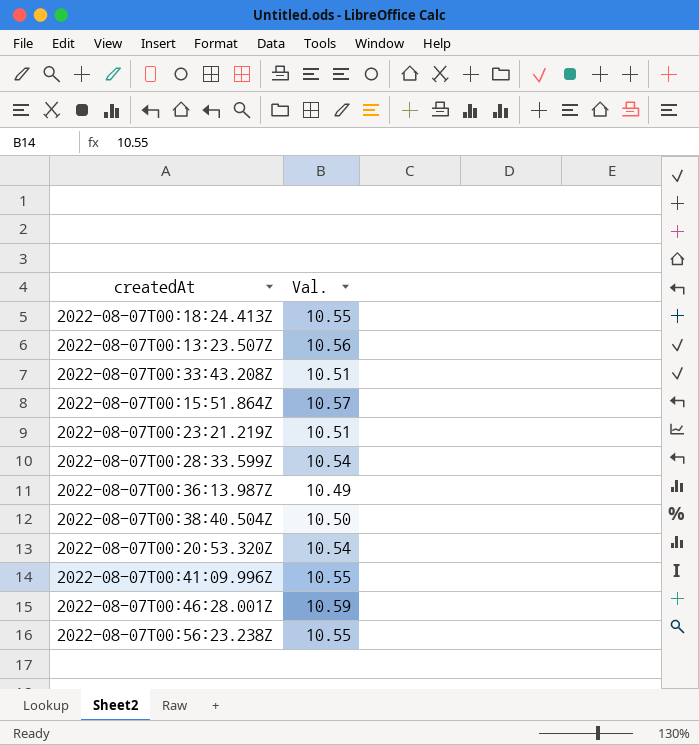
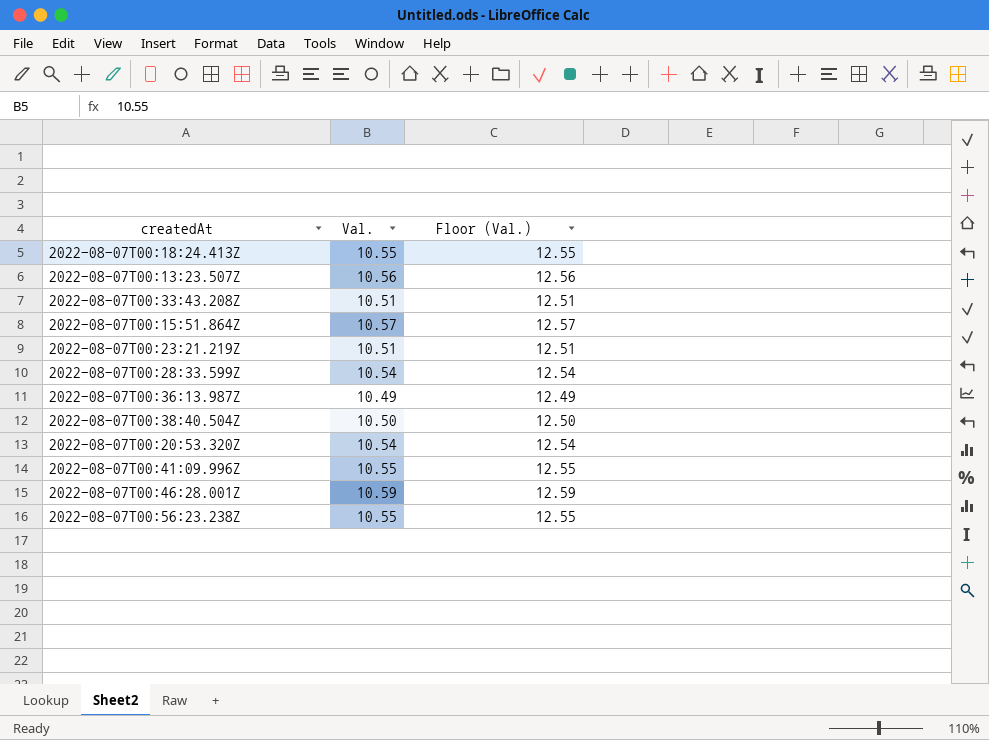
column Floor (Val.) | formula: none -> [Val.] + 2

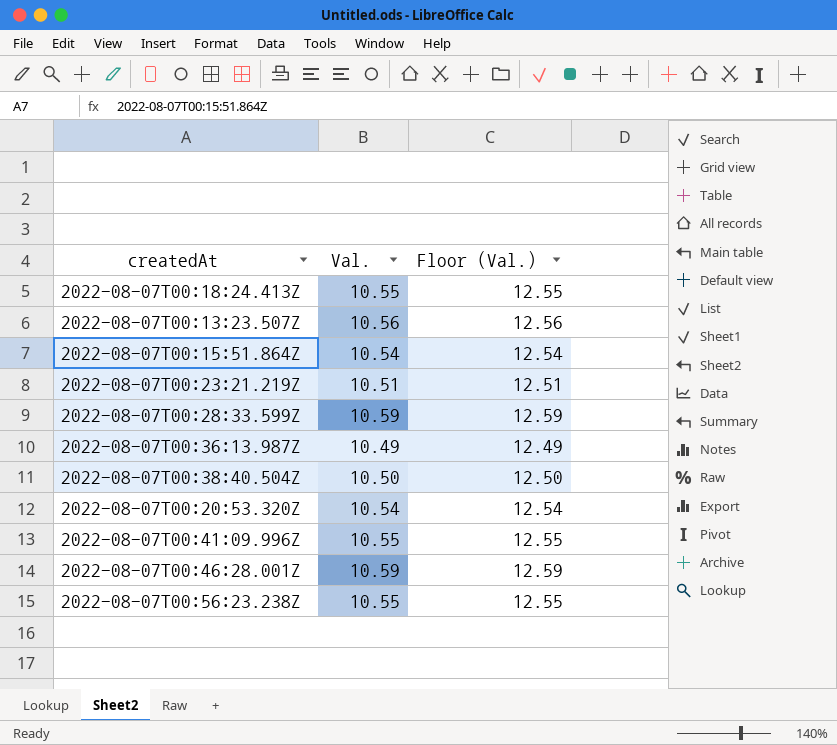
row 2022-08-07T00:33:43.208Z: 10.51 | 12.51 -> none
2022-08-07T00:15:51.864Z | Val.: 10.57 -> 10.54
2022-08-07T00:15:51.864Z | Floor (Val.): 12.57 -> 12.54
2022-08-07T00:28:33.599Z | Val.: 10.54 -> 10.59
2022-08-07T00:28:33.599Z | Floor (Val.): 12.54 -> 12.59

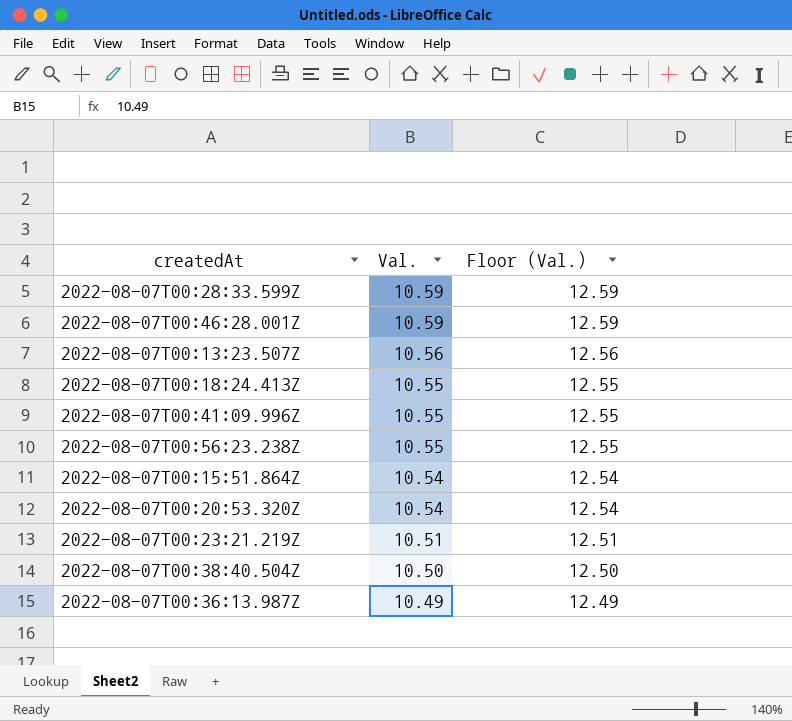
row order: none -> Val. descending

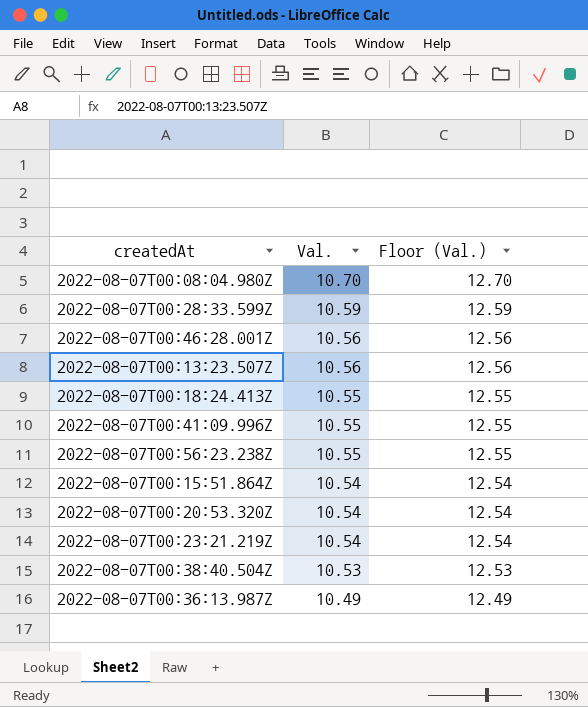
row 2022-08-07T00:08:04.980Z: none -> 10.70 | 12.70
2022-08-07T00:46:28.001Z | Val.: 10.59 -> 10.56
2022-08-07T00:46:28.001Z | Floor (Val.): 12.59 -> 12.56
2022-08-07T00:23:21.219Z | Val.: 10.51 -> 10.54
2022-08-07T00:23:21.219Z | Floor (Val.): 12.51 -> 12.54
2022-08-07T00:38:40.504Z | Val.: 10.50 -> 10.53
2022-08-07T00:38:40.504Z | Floor (Val.): 12.50 -> 12.53

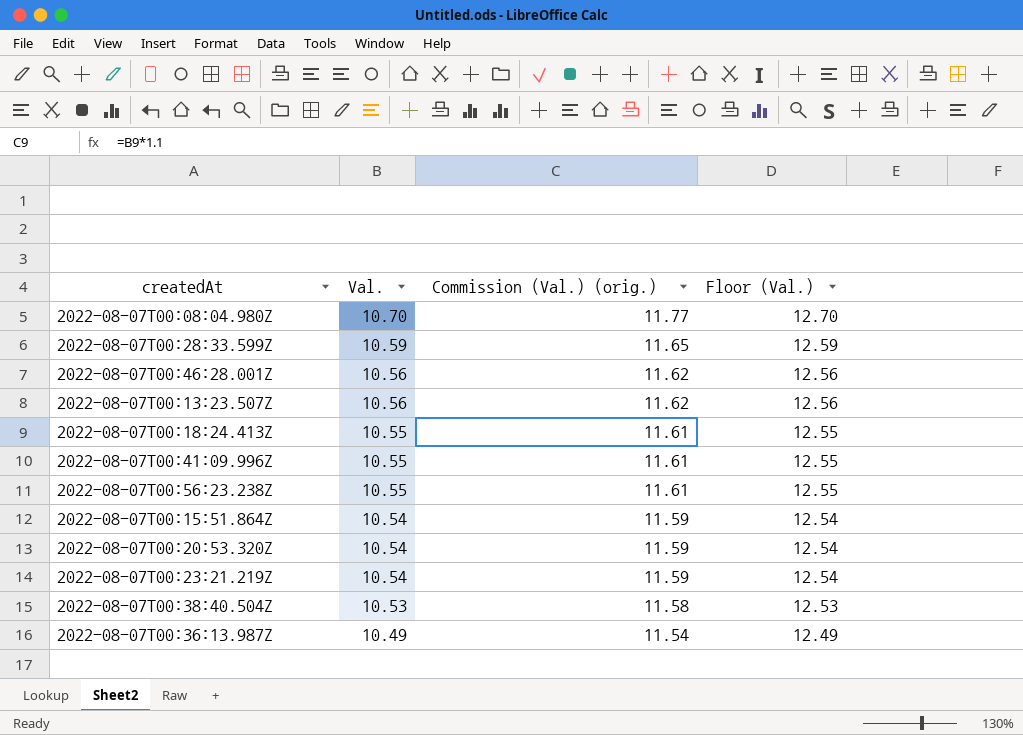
column Commission (Val.) (orig.) | formula: none -> [Val.] * 1.1

